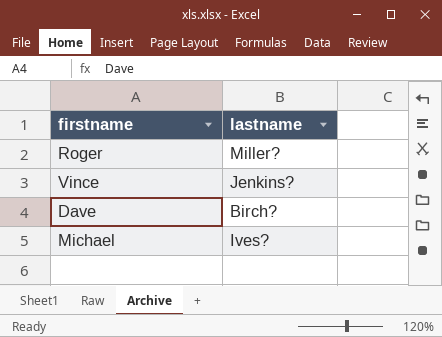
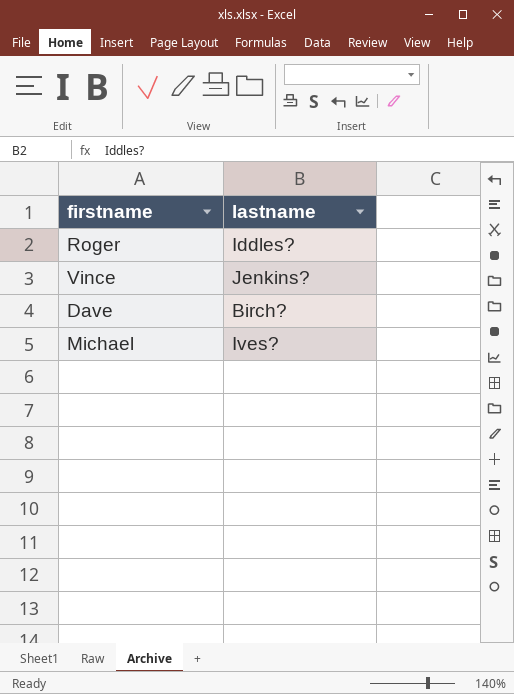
Roger | lastname: Miller? -> Iddles?

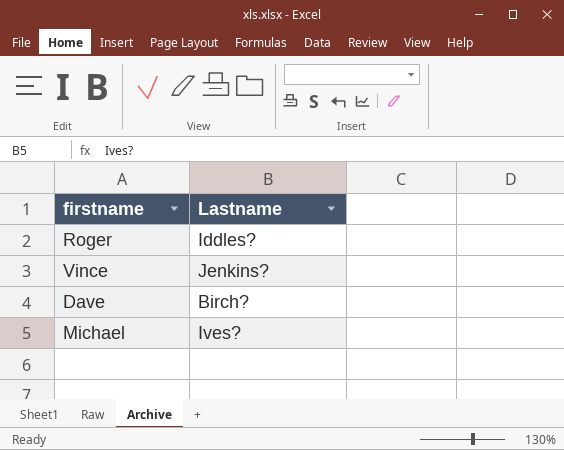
column name: lastname -> Lastname

